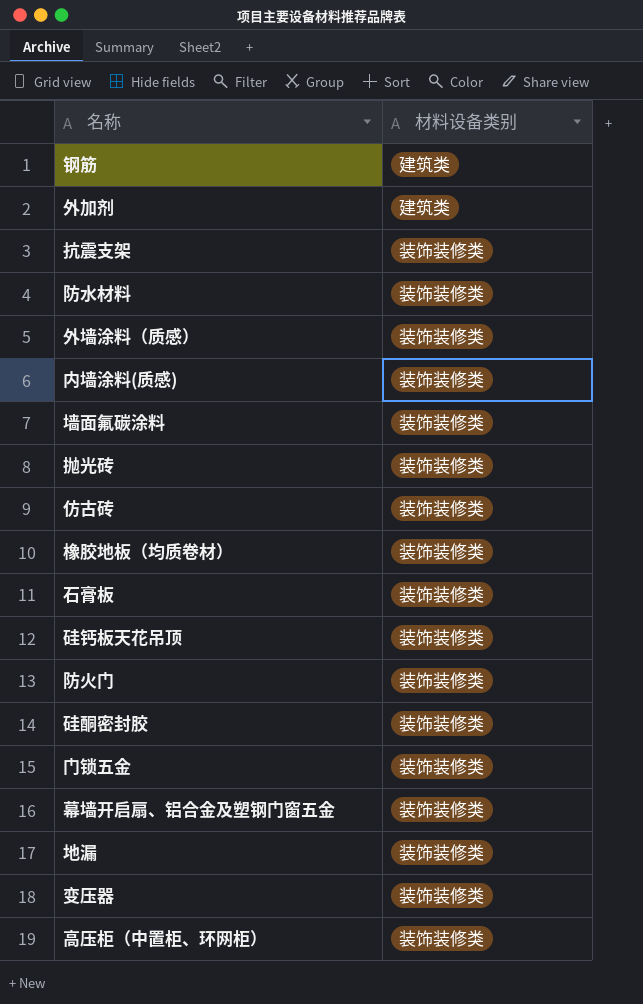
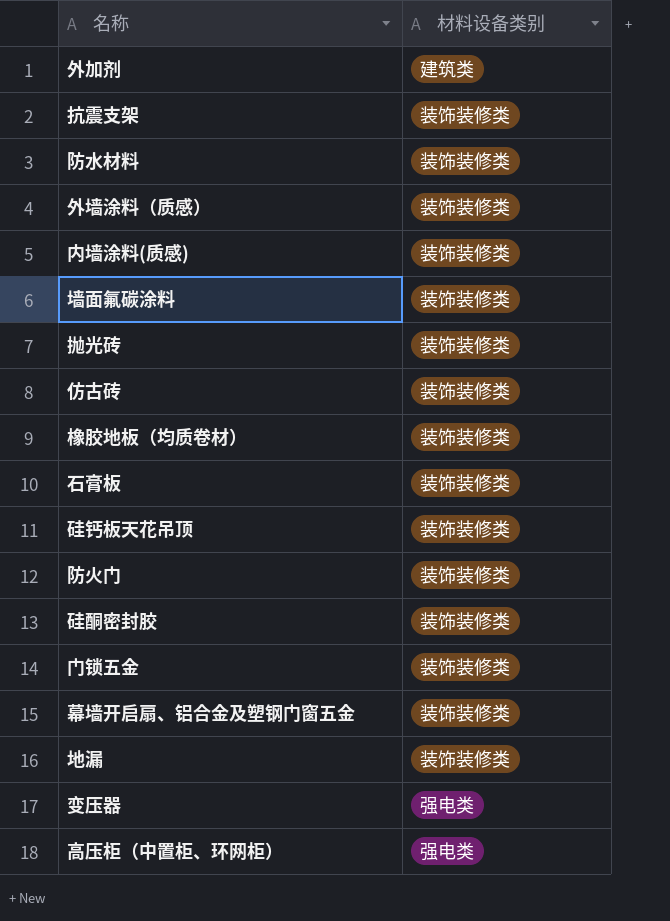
row 钢筋: 建筑类 -> none
变压器 | 材料设备类别: 装饰装修类 -> 强电类
高压柜（中置柜、环网柜） | 材料设备类别: 装饰装修类 -> 强电类

